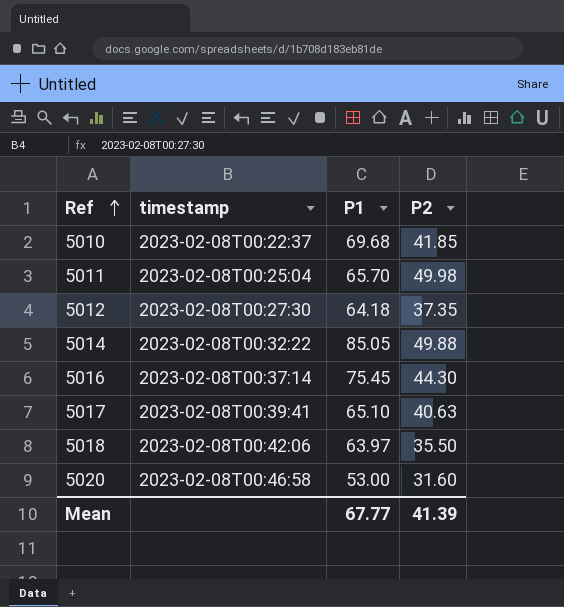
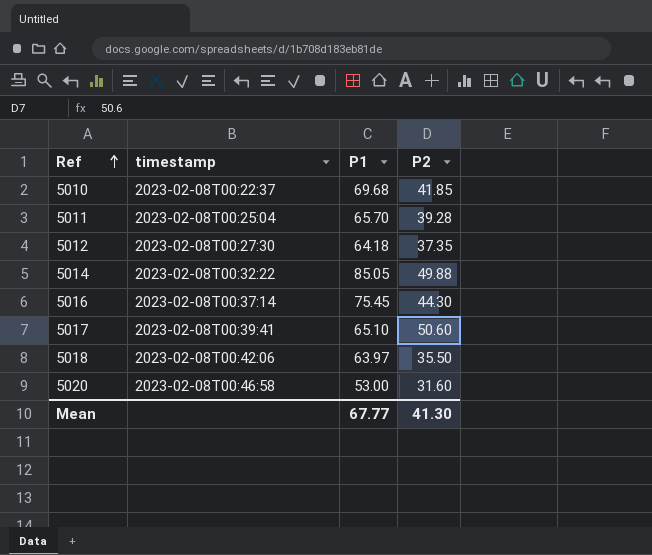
5011 | P2: 49.98 -> 39.28
5017 | P2: 40.63 -> 50.60
Mean | P2: 41.39 -> 41.30

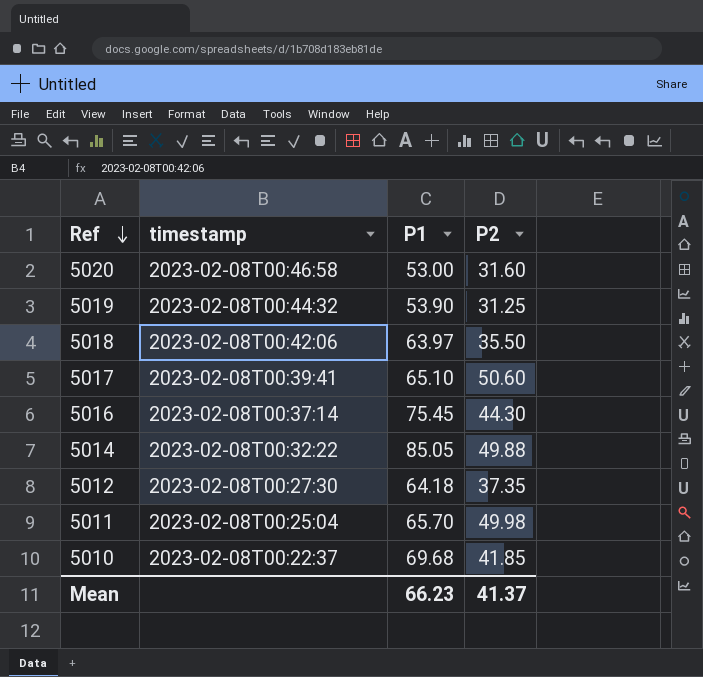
row order: Ref ascending -> Ref descending
row 5019: none -> 2023-02-08T00:44:32 | 53.90 | 31.25
5011 | P2: 39.28 -> 49.98
Mean | P1: 67.77 -> 66.23
Mean | P2: 41.30 -> 41.37

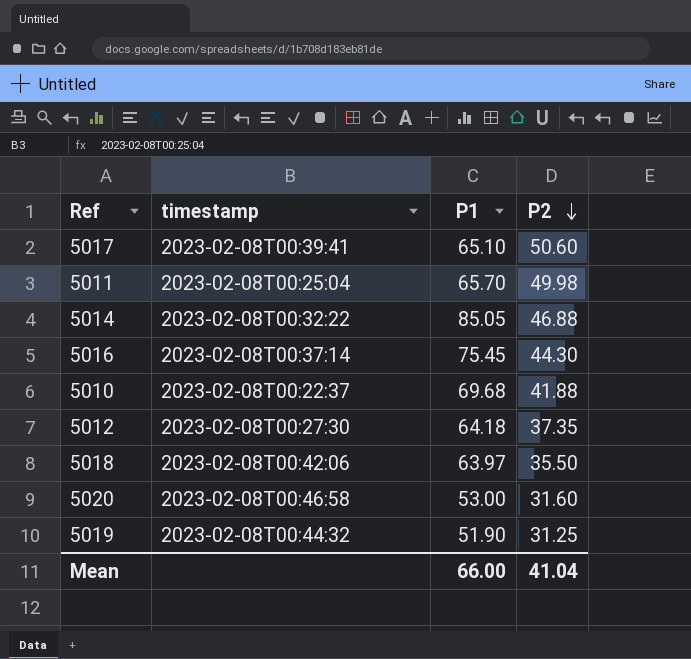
row order: Ref descending -> P2 descending
5014 | P2: 49.88 -> 46.88
5010 | P2: 41.85 -> 41.88
5019 | P1: 53.90 -> 51.90
Mean | P1: 66.23 -> 66.00
Mean | P2: 41.37 -> 41.04

